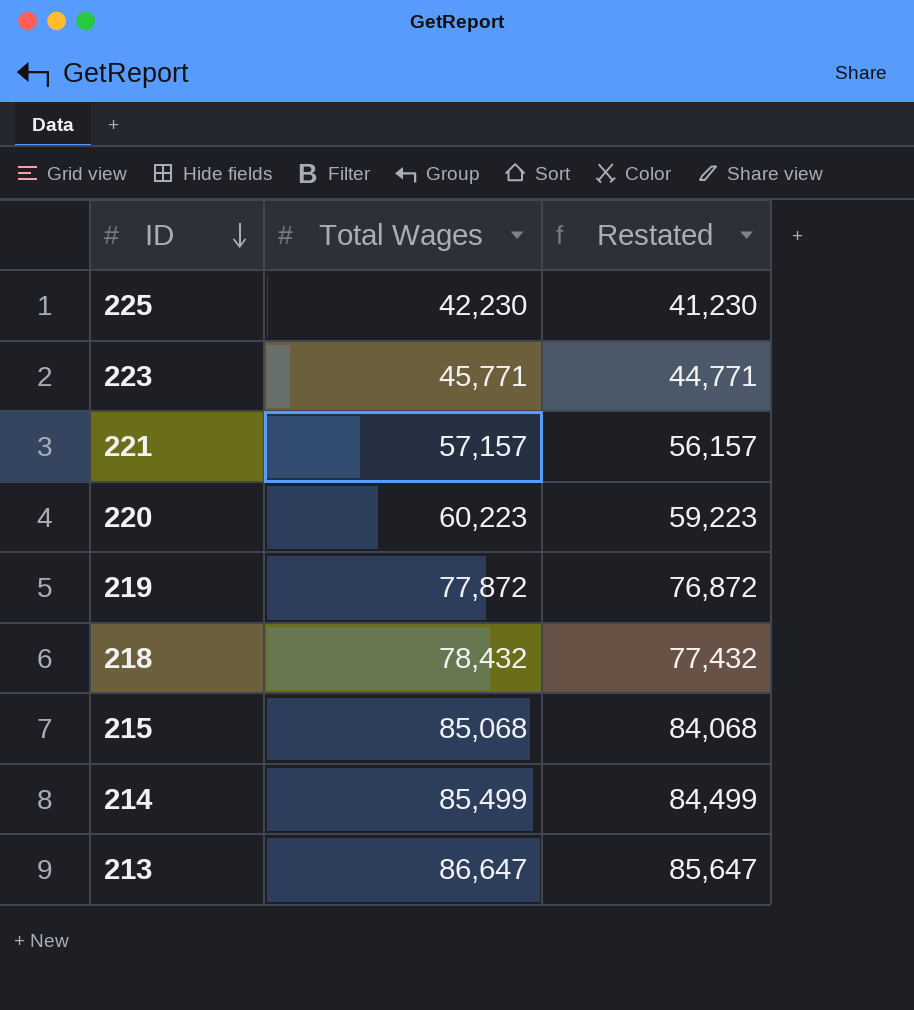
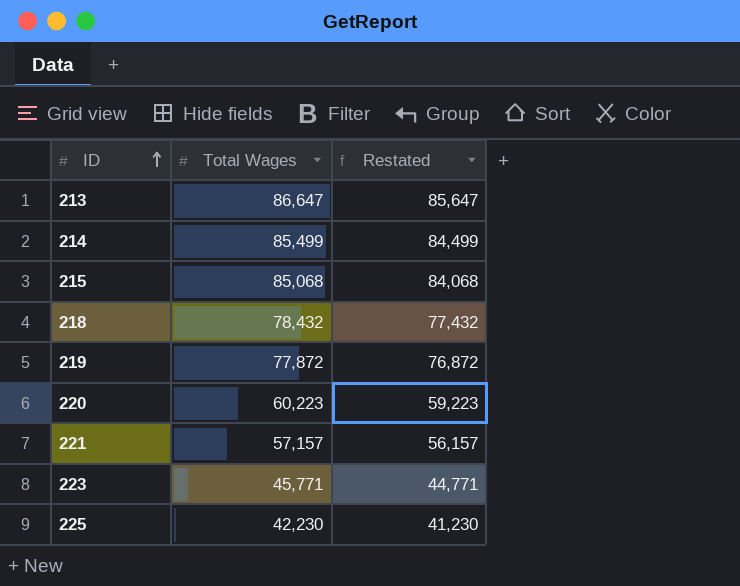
row order: ID descending -> ID ascending

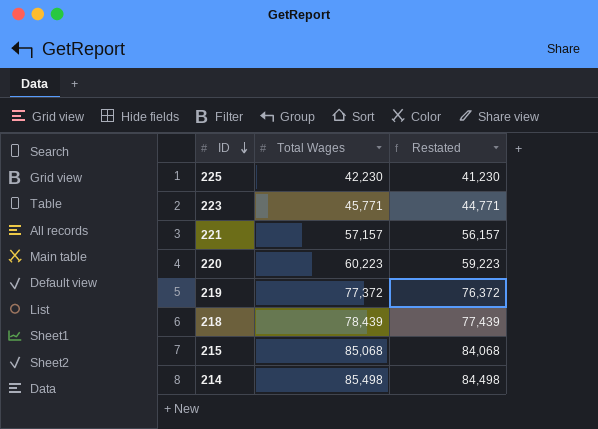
row order: ID ascending -> ID descending
row 213: 86,647 | 85,647 -> none
219 | Total Wages: 77,872 -> 77,372
219 | Restated: 76,872 -> 76,372
218 | Total Wages: 78,432 -> 78,439
218 | Restated: 77,432 -> 77,439
214 | Total Wages: 85,499 -> 85,498
214 | Restated: 84,499 -> 84,498

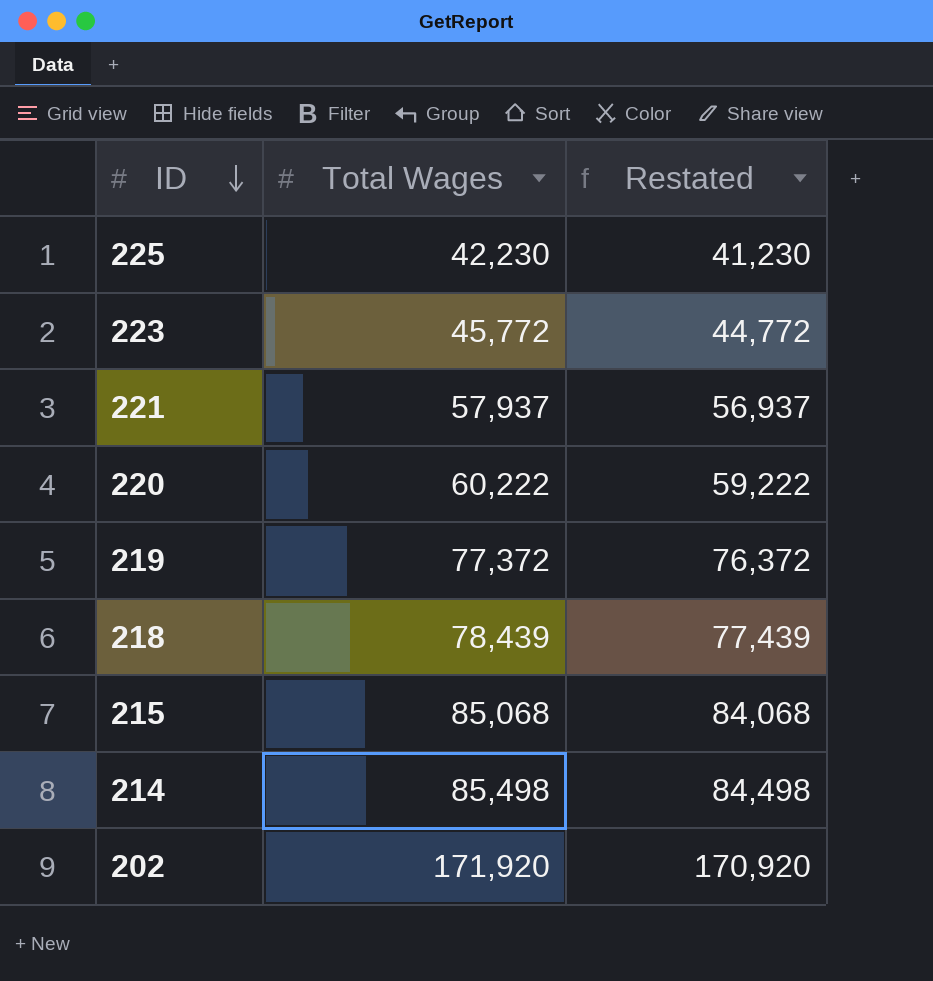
223 | Total Wages: 45,771 -> 45,772
223 | Restated: 44,771 -> 44,772
221 | Total Wages: 57,157 -> 57,937
221 | Restated: 56,157 -> 56,937
220 | Total Wages: 60,223 -> 60,222
220 | Restated: 59,223 -> 59,222
row 202: none -> 171,920 | 170,920

